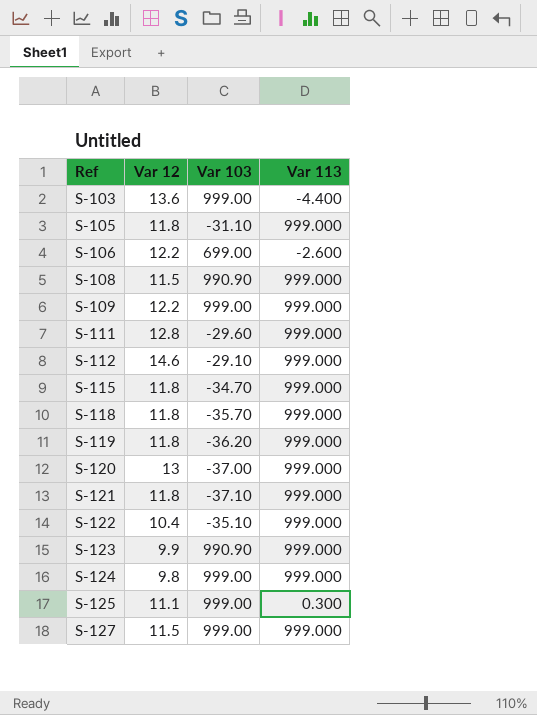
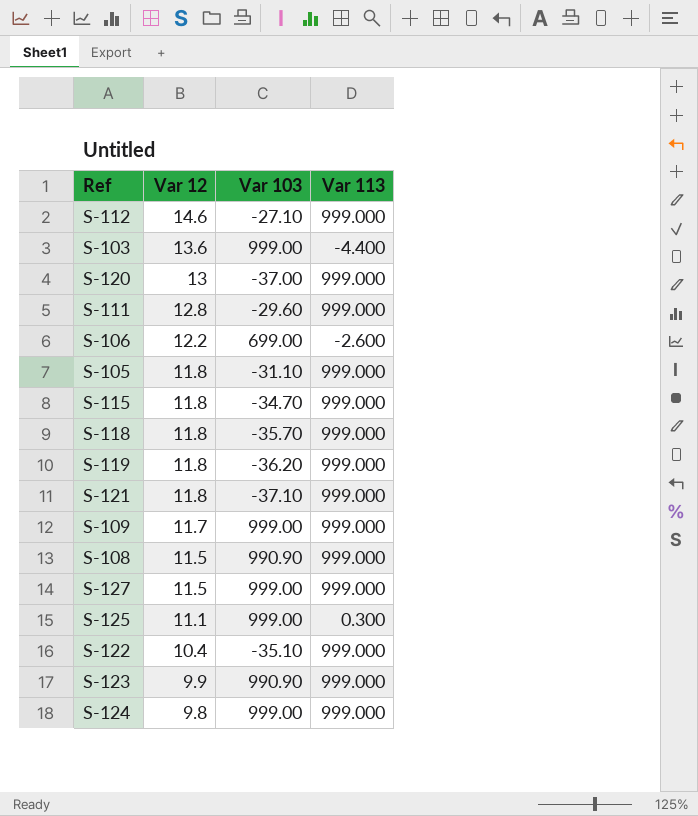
row order: Ref ascending -> Var 12 descending
S-112 | Var 103: -29.10 -> -27.10
S-109 | Var 12: 12.2 -> 11.7

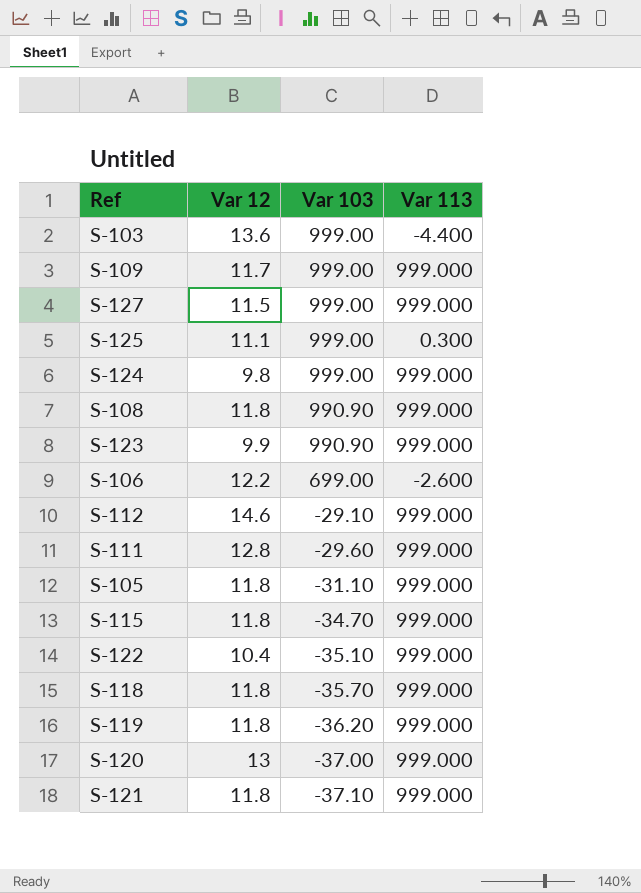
row order: Var 12 descending -> Var 103 descending
S-108 | Var 12: 11.5 -> 11.8
S-112 | Var 103: -27.10 -> -29.10

